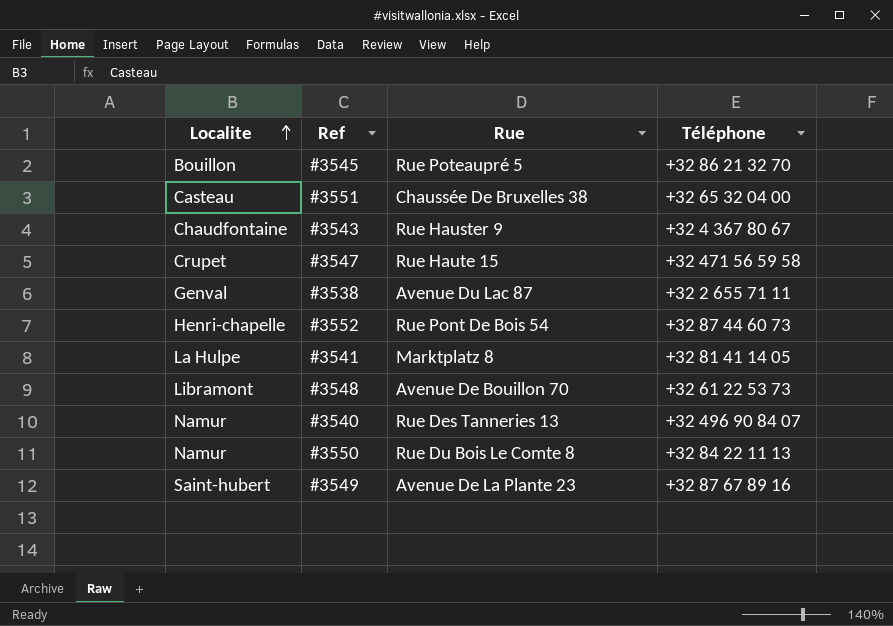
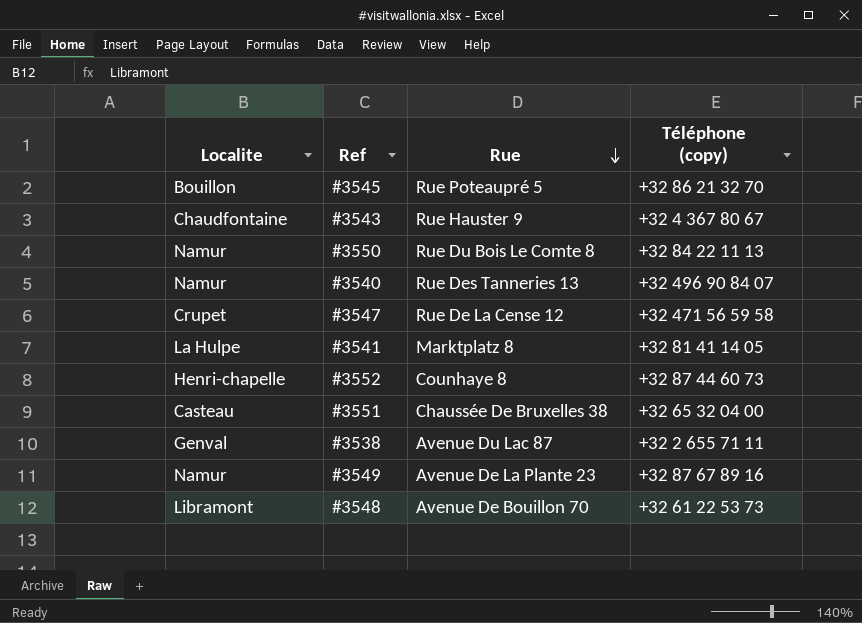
row order: Localite ascending -> Rue descending
column name: Téléphone -> Téléphone (copy)
#3547 | Rue: Rue Haute 15 -> Rue De La Cense 12
#3552 | Rue: Rue Pont De Bois 54 -> Counhaye 8
#3549 | Localite: Saint-hubert -> Namur

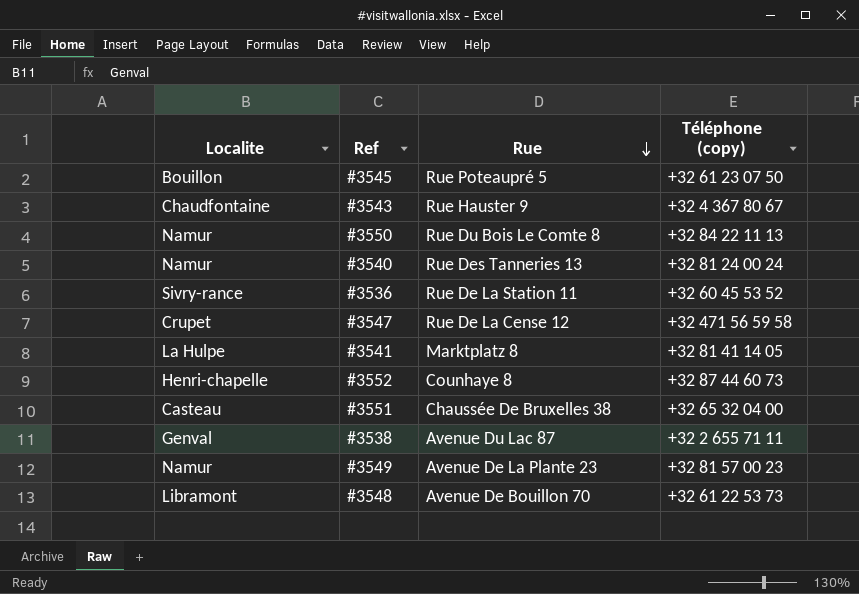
#3545 | Téléphone (copy): +32 86 21 32 70 -> +32 61 23 07 50
#3540 | Téléphone (copy): +32 496 90 84 07 -> +32 81 24 00 24
row #3536: none -> Sivry-rance | Rue De La Station 11 | +32 60 45 53 52
#3549 | Téléphone (copy): +32 87 67 89 16 -> +32 81 57 00 23

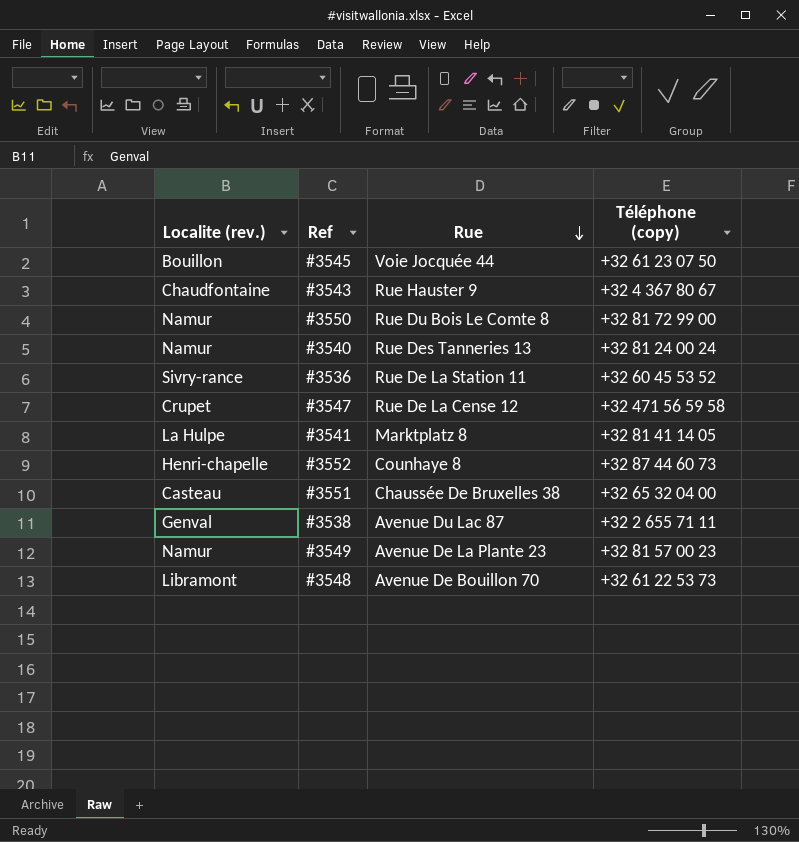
column name: Localite -> Localite (rev.)
#3545 | Rue: Rue Poteaupré 5 -> Voie Jocquée 44
#3550 | Téléphone (copy): +32 84 22 11 13 -> +32 81 72 99 00

